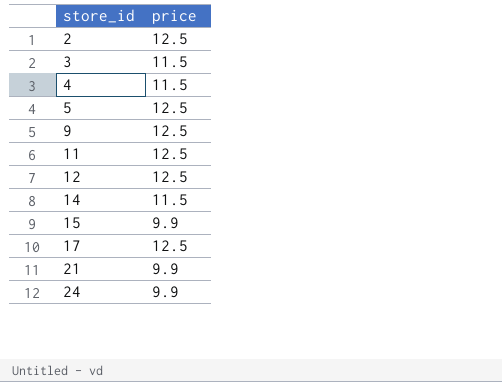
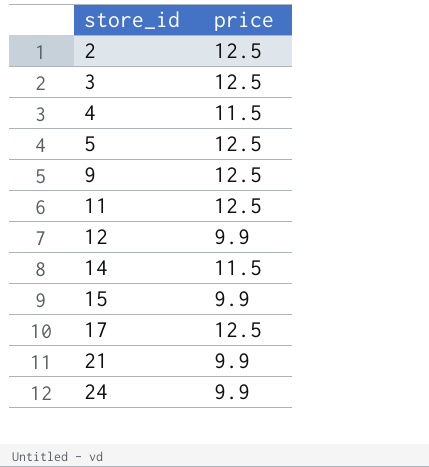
3 | price: 11.5 -> 12.5
12 | price: 12.5 -> 9.9

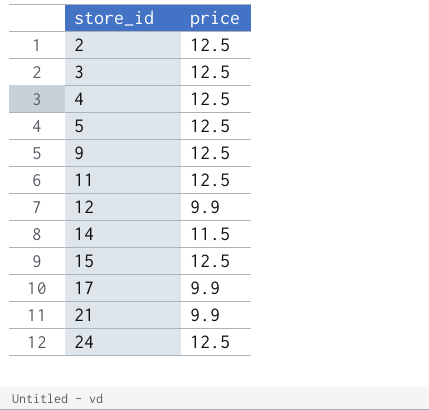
4 | price: 11.5 -> 12.5
15 | price: 9.9 -> 12.5
17 | price: 12.5 -> 9.9
24 | price: 9.9 -> 12.5

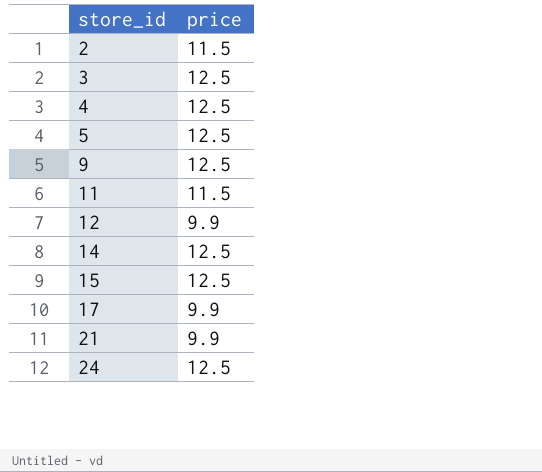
2 | price: 12.5 -> 11.5
11 | price: 12.5 -> 11.5
14 | price: 11.5 -> 12.5

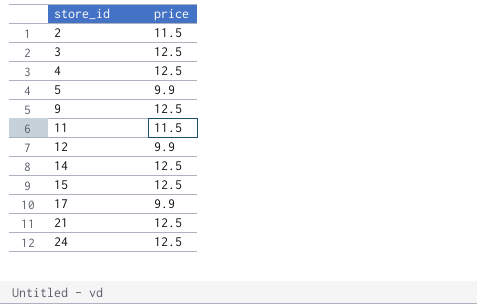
5 | price: 12.5 -> 9.9
21 | price: 9.9 -> 12.5

